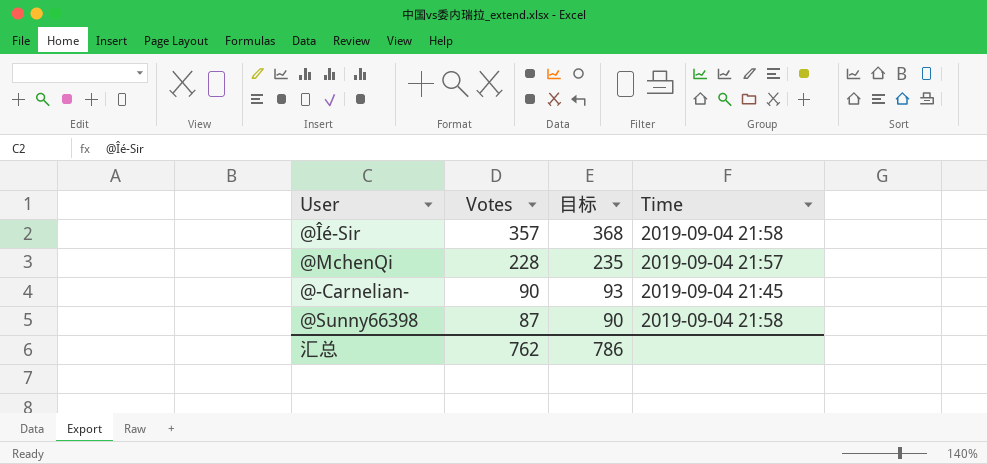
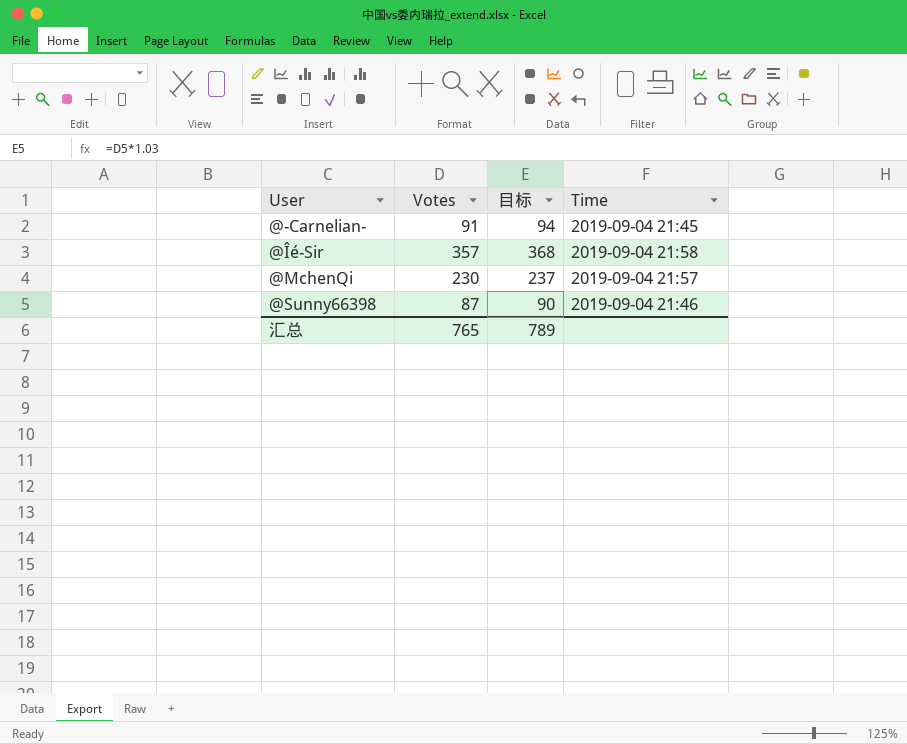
row order: Votes descending -> User ascending
@-Carnelian- | Votes: 90 -> 91
@-Carnelian- | 目标: 93 -> 94
@MchenQi | Votes: 228 -> 230
@MchenQi | 目标: 235 -> 237
@Sunny66398 | Time: 2019-09-04 21:58 -> 2019-09-04 21:46
汇总 | Votes: 762 -> 765
汇总 | 目标: 786 -> 789

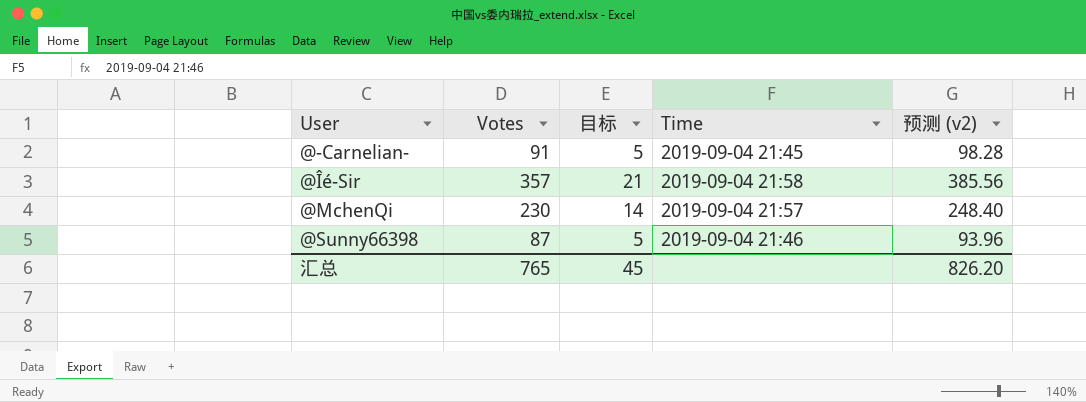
column 目标 | formula: [Votes] * 1.03 -> [Votes] * 0.06
column 预测 (v2) | formula: none -> [Votes] * 1.08
汇总 | 目标: 789 -> 45

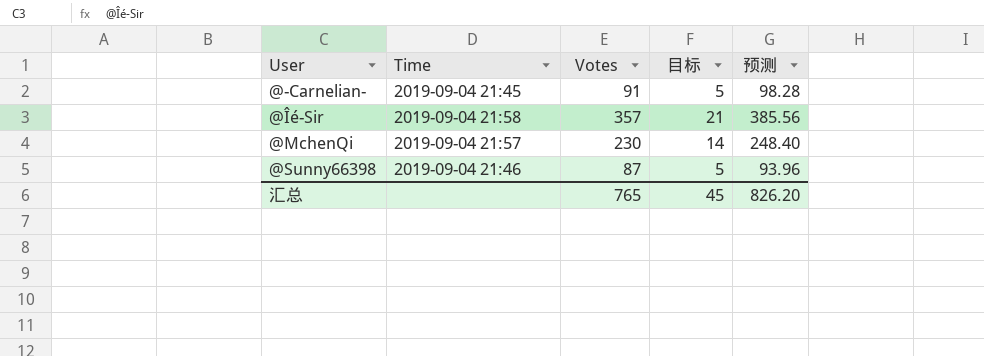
column Time | position: 4 -> 2
column name: 预测 (v2) -> 预测

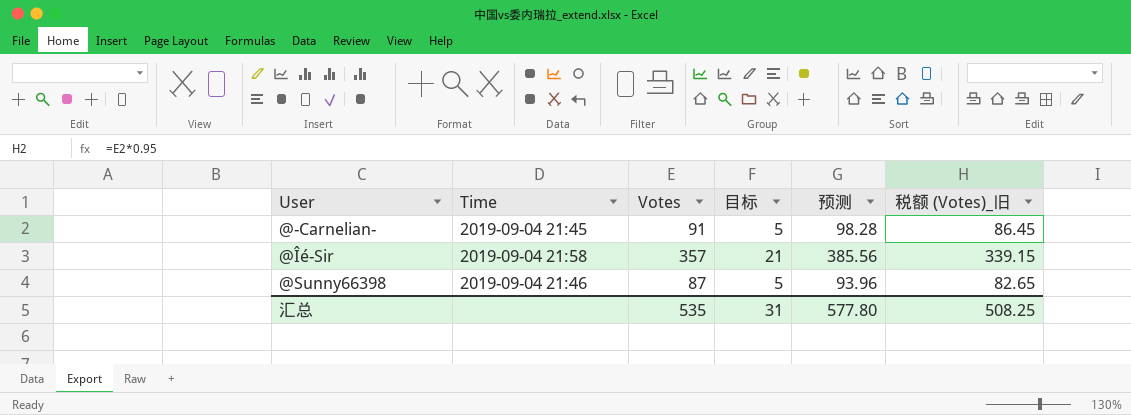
column 税额 (Votes)_旧 | formula: none -> [Votes] * 0.95
row @MchenQi: 2019-09-04 21:57 | 230 | 14 | 248.40 -> none
汇总 | Votes: 765 -> 535
汇总 | 目标: 45 -> 31
汇总 | 预测: 826.20 -> 577.80

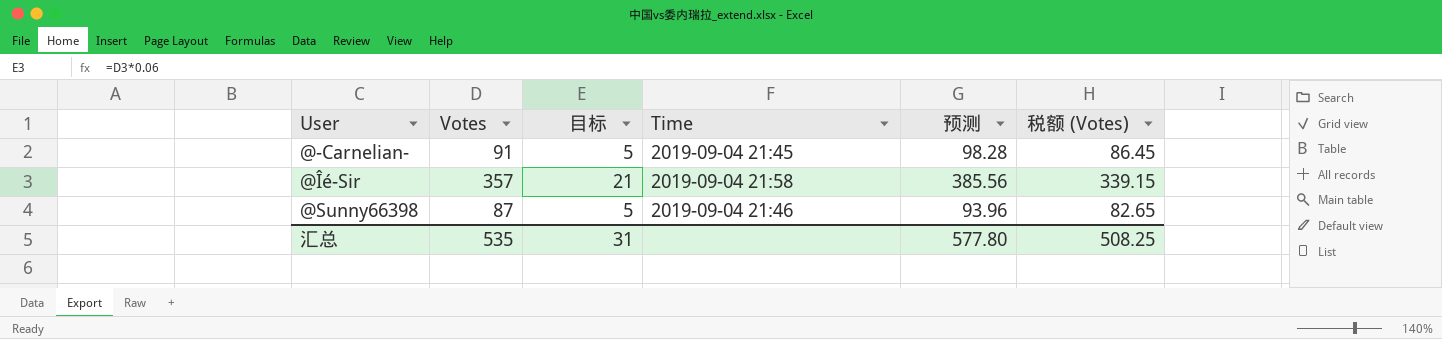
column Time | position: 2 -> 4
column name: 税额 (Votes)_旧 -> 税额 (Votes)

